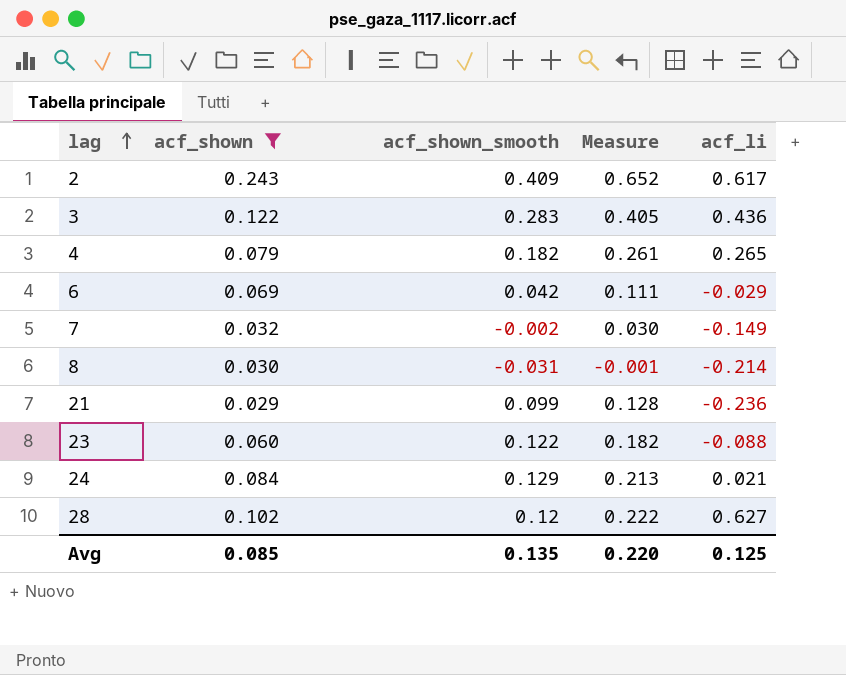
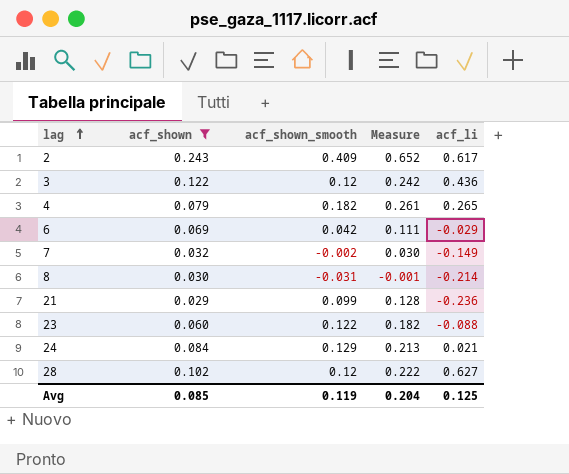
3 | acf_shown_smooth: 0.283 -> 0.12
3 | Measure: 0.405 -> 0.242
Avg | acf_shown_smooth: 0.135 -> 0.119
Avg | Measure: 0.220 -> 0.204

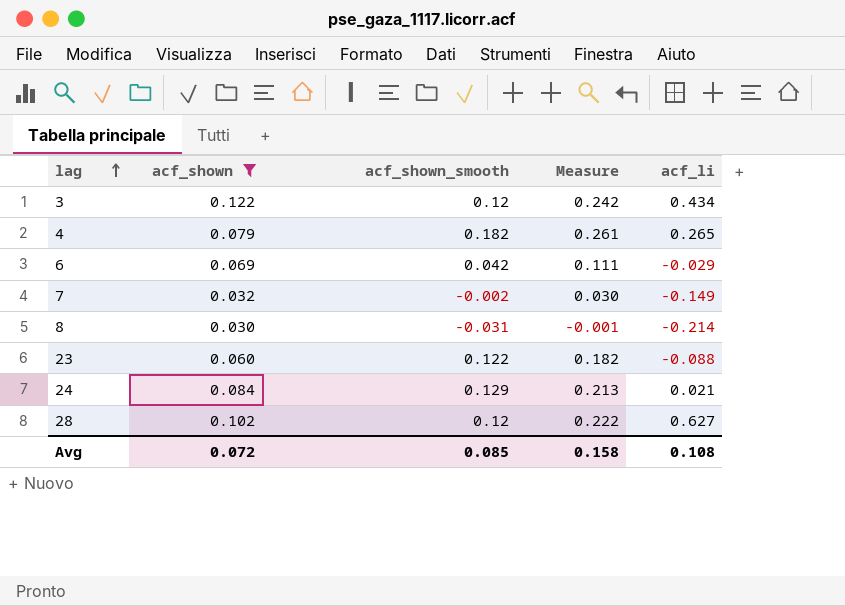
row 2: 0.243 | 0.409 | 0.652 | 0.617 -> none
row 21: 0.029 | 0.099 | 0.128 | -0.236 -> none
3 | acf_li: 0.436 -> 0.434
Avg | acf_shown: 0.085 -> 0.072
Avg | acf_shown_smooth: 0.119 -> 0.085
Avg | Measure: 0.204 -> 0.158
Avg | acf_li: 0.125 -> 0.108

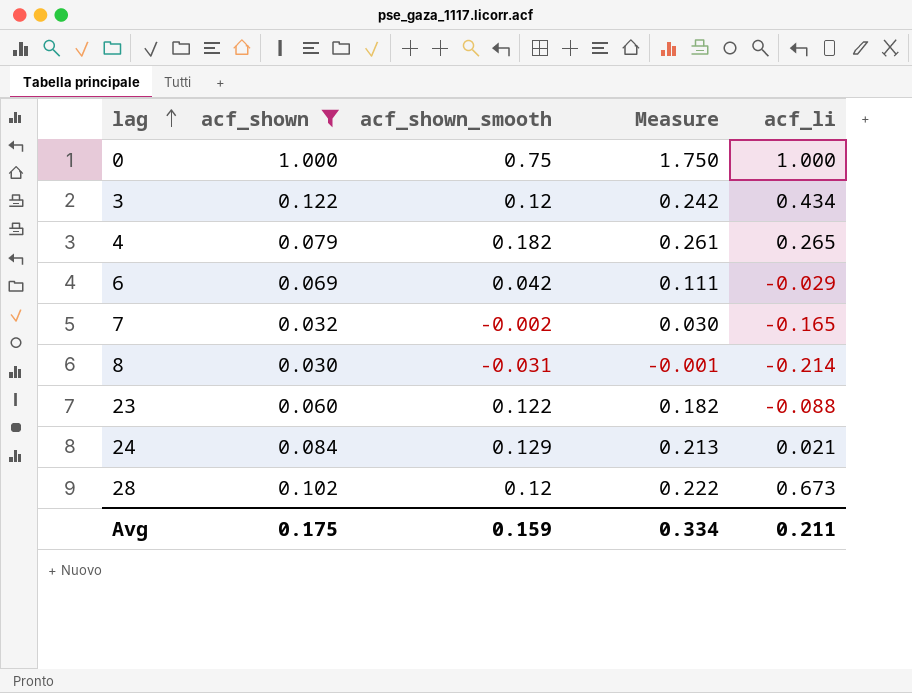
row 0: none -> 1.000 | 0.75 | 1.750 | 1.000
7 | acf_li: -0.149 -> -0.165
28 | acf_li: 0.627 -> 0.673
Avg | acf_shown: 0.072 -> 0.175
Avg | acf_shown_smooth: 0.085 -> 0.159
Avg | Measure: 0.158 -> 0.334
Avg | acf_li: 0.108 -> 0.211

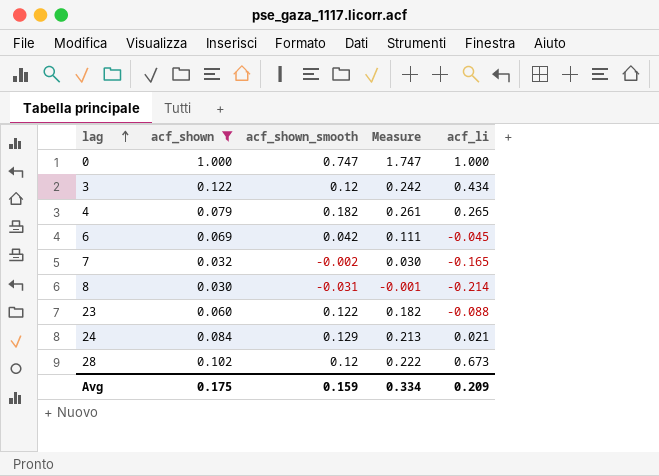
0 | acf_shown_smooth: 0.75 -> 0.747
0 | Measure: 1.750 -> 1.747
6 | acf_li: -0.029 -> -0.045
Avg | acf_li: 0.211 -> 0.209

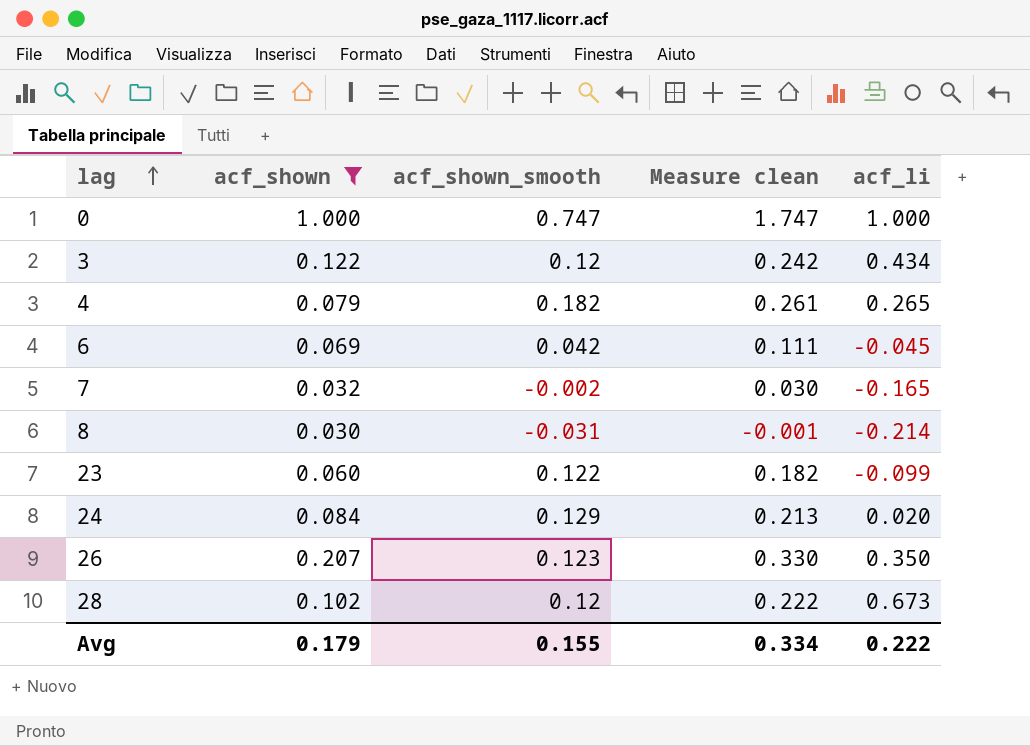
column name: Measure -> Measure clean
23 | acf_li: -0.088 -> -0.099
24 | acf_li: 0.021 -> 0.020
row 26: none -> 0.207 | 0.123 | 0.330 | 0.350
Avg | acf_shown: 0.175 -> 0.179
Avg | acf_shown_smooth: 0.159 -> 0.155
Avg | acf_li: 0.209 -> 0.222

